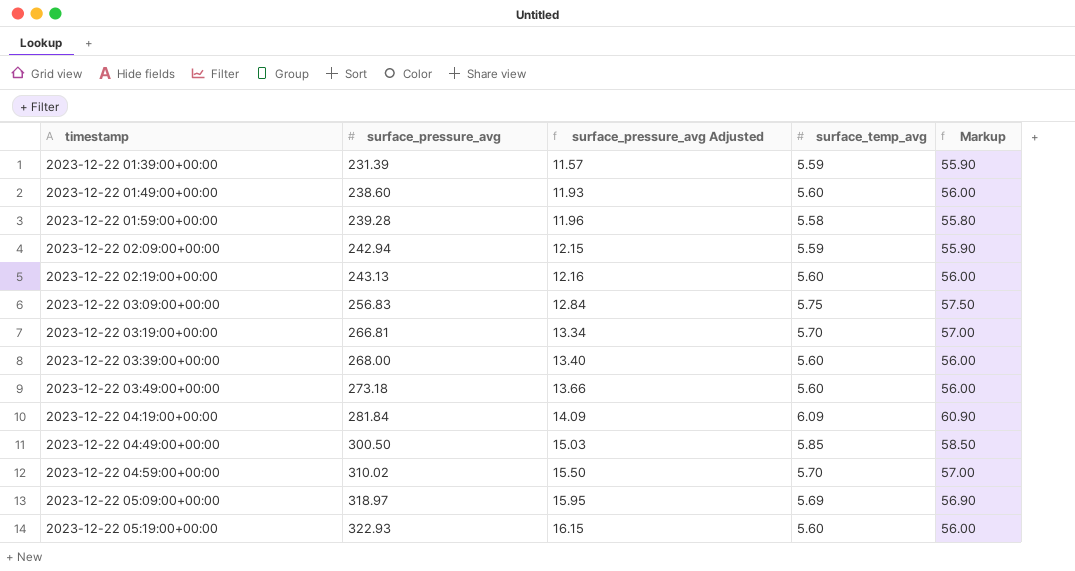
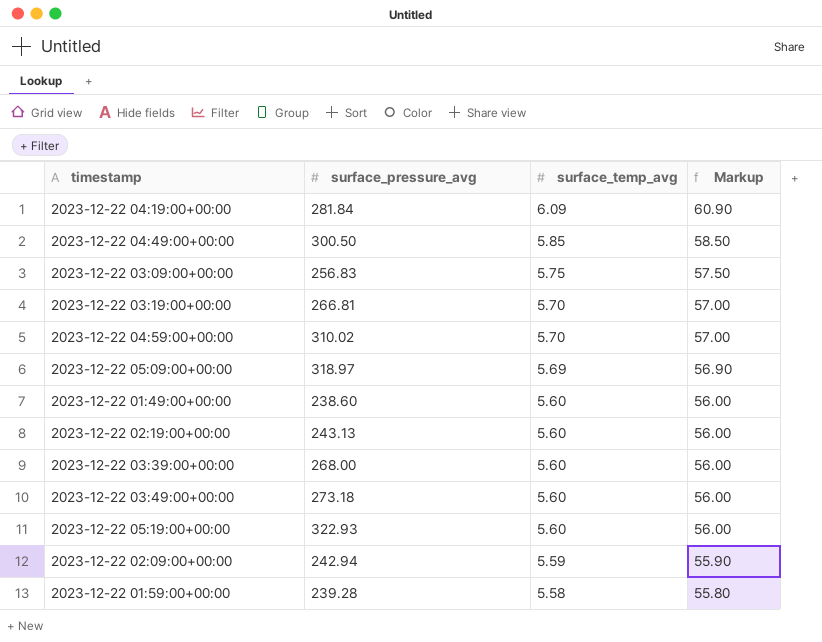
row order: timestamp ascending -> surface_temp_avg descending
column surface_pressure_avg Adjusted | formula: [surface_pressure_avg] * 0.05 -> none
row 2023-12-22 01:39:00+00:00: 231.39 | 11.57 | 5.59 | 55.90 -> none

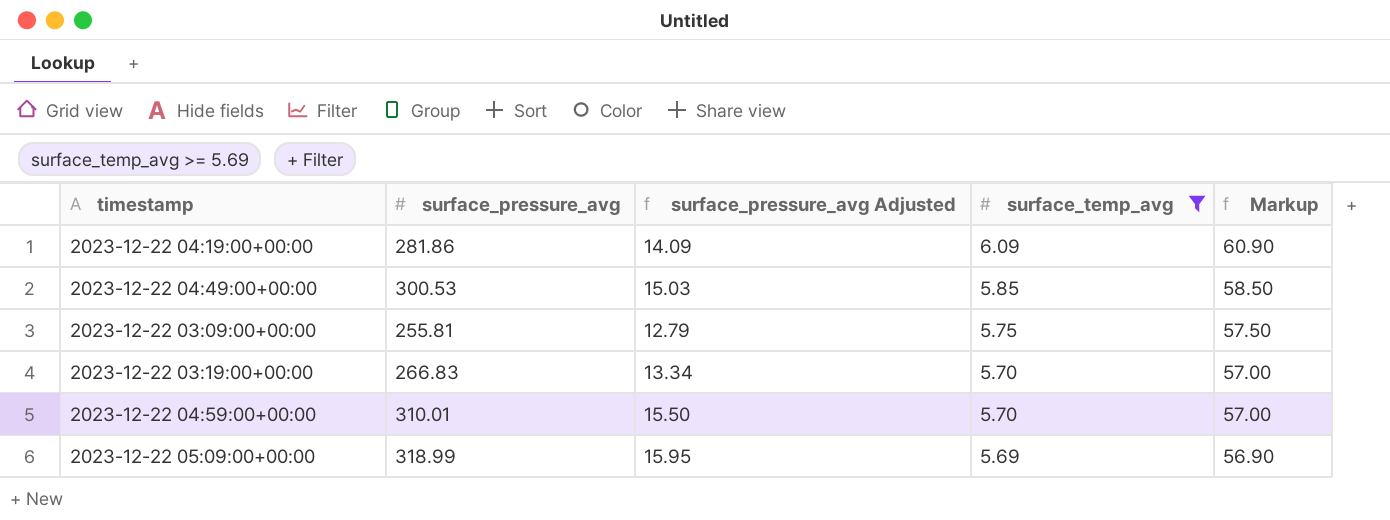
filter: none -> surface_temp_avg >= 5.69
column surface_pressure_avg Adjusted | formula: none -> [surface_pressure_avg] * 0.05
2023-12-22 04:19:00+00:00 | surface_pressure_avg: 281.84 -> 281.86
2023-12-22 04:49:00+00:00 | surface_pressure_avg: 300.50 -> 300.53
2023-12-22 03:09:00+00:00 | surface_pressure_avg: 256.83 -> 255.81
2023-12-22 03:19:00+00:00 | surface_pressure_avg: 266.81 -> 266.83
2023-12-22 04:59:00+00:00 | surface_pressure_avg: 310.02 -> 310.01
2023-12-22 05:09:00+00:00 | surface_pressure_avg: 318.97 -> 318.99

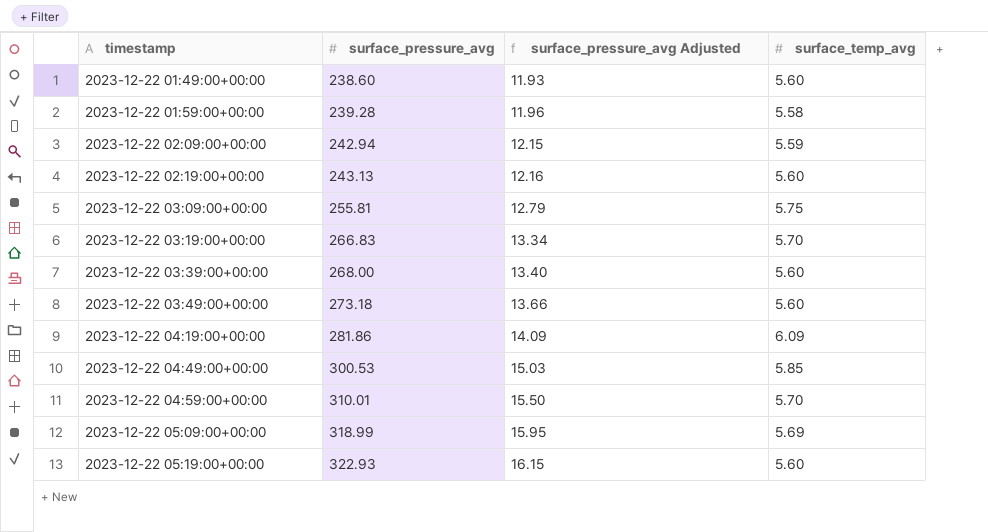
filter: surface_temp_avg >= 5.69 -> none
row order: surface_temp_avg descending -> timestamp ascending
column Markup | formula: [surface_temp_avg] * 10 -> none

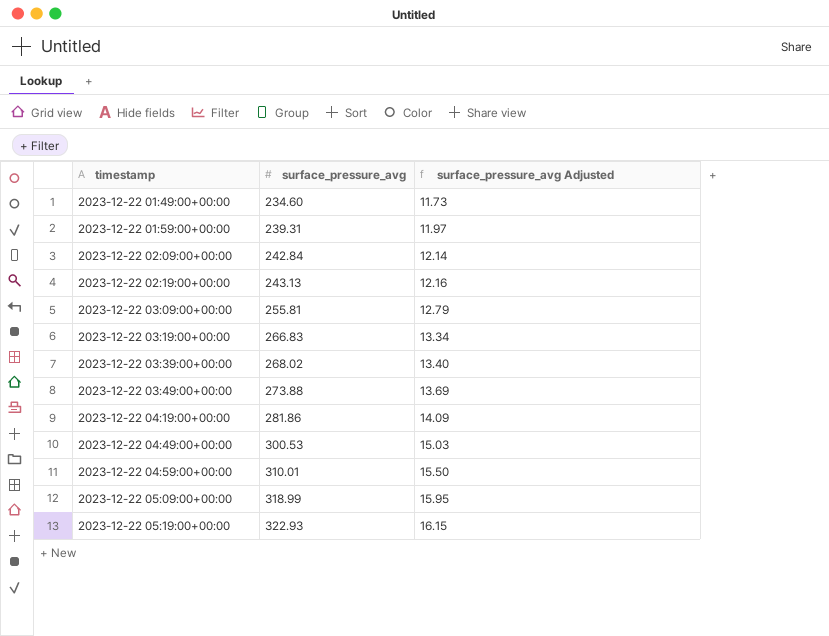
column surface_temp_avg | position: 4 -> none
2023-12-22 01:49:00+00:00 | surface_pressure_avg: 238.60 -> 234.60
2023-12-22 01:49:00+00:00 | surface_pressure_avg Adjusted: 11.93 -> 11.73
2023-12-22 01:59:00+00:00 | surface_pressure_avg: 239.28 -> 239.31
2023-12-22 01:59:00+00:00 | surface_pressure_avg Adjusted: 11.96 -> 11.97
2023-12-22 02:09:00+00:00 | surface_pressure_avg: 242.94 -> 242.84
2023-12-22 02:09:00+00:00 | surface_pressure_avg Adjusted: 12.15 -> 12.14
2023-12-22 03:39:00+00:00 | surface_pressure_avg: 268.00 -> 268.02
2023-12-22 03:49:00+00:00 | surface_pressure_avg: 273.18 -> 273.88
2023-12-22 03:49:00+00:00 | surface_pressure_avg Adjusted: 13.66 -> 13.69

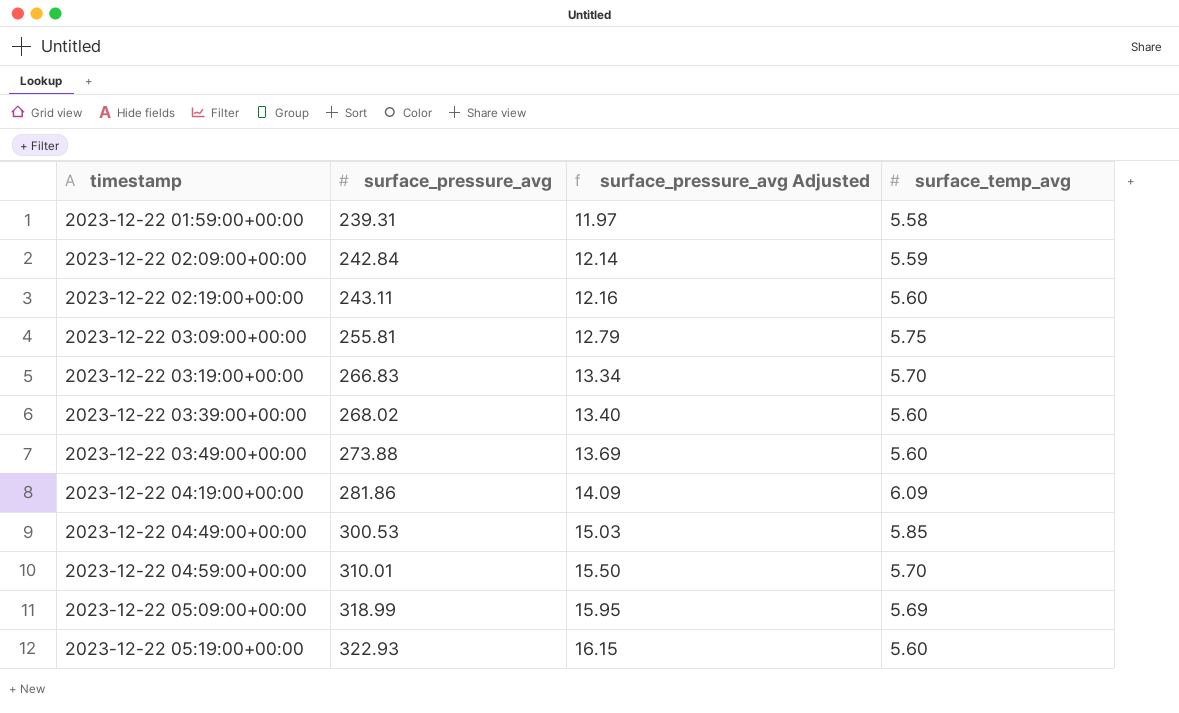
column surface_temp_avg | position: none -> 4
row 2023-12-22 01:49:00+00:00: 234.60 | 11.73 -> none
2023-12-22 02:19:00+00:00 | surface_pressure_avg: 243.13 -> 243.11

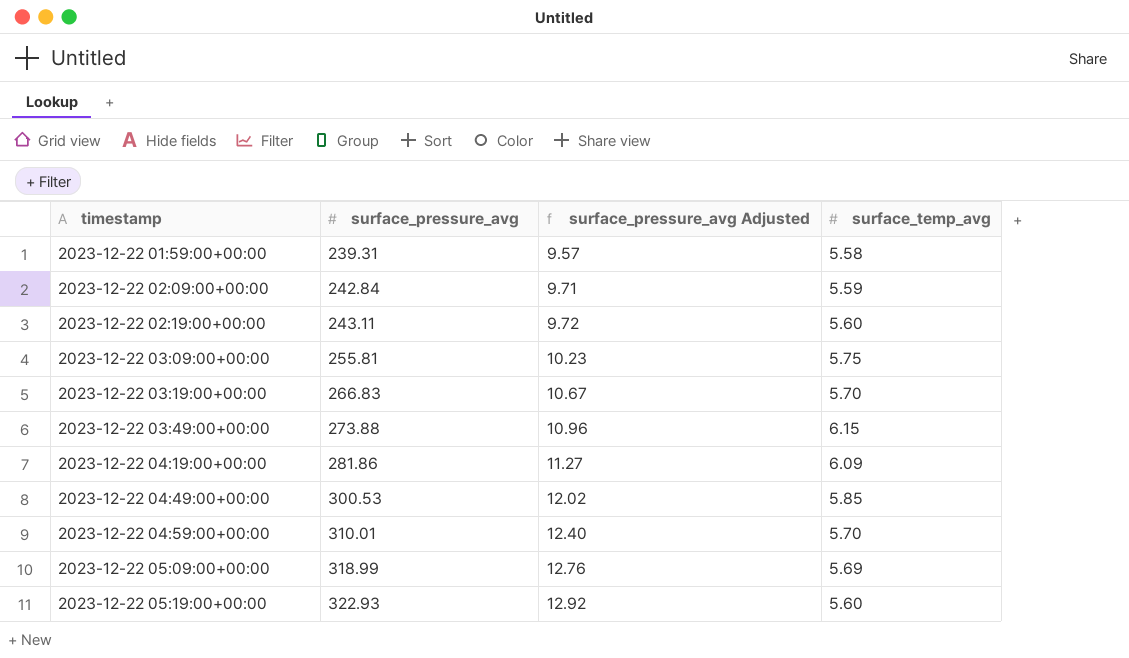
column surface_pressure_avg Adjusted | formula: [surface_pressure_avg] * 0.05 -> [surface_pressure_avg] * 0.04
row 2023-12-22 03:39:00+00:00: 268.02 | 13.40 | 5.60 -> none
2023-12-22 03:49:00+00:00 | surface_temp_avg: 5.60 -> 6.15

